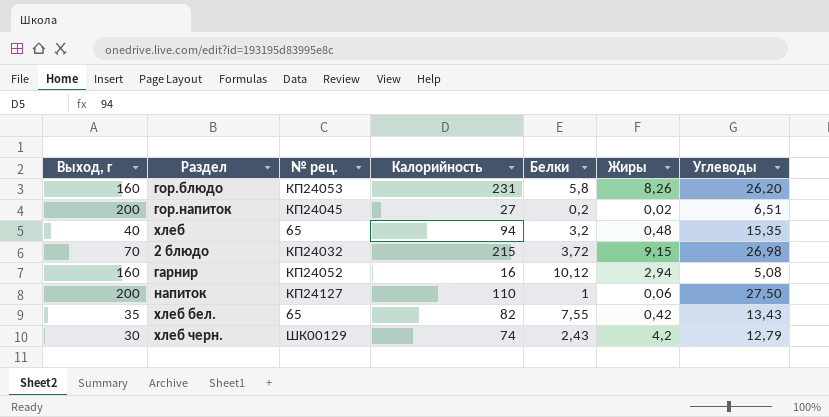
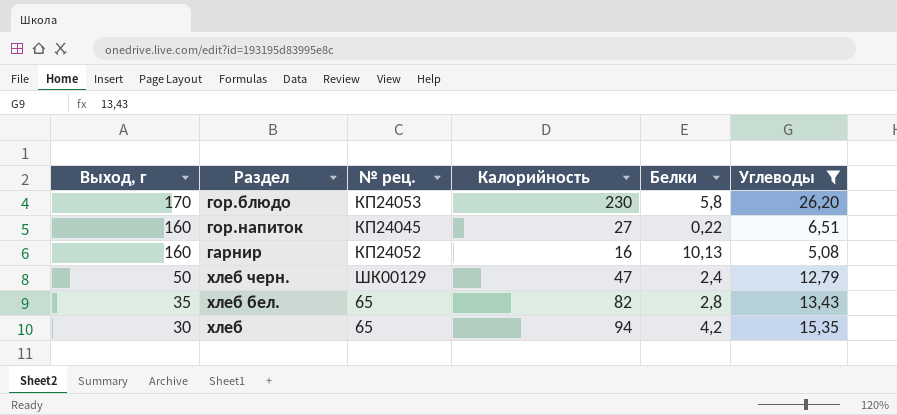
filter: none -> Углеводы <= 26,20
row order: none -> Выход, г descending
column Жиры | position: 6 -> none
гор.блюдо | Выход, г: 160 -> 170
гор.блюдо | Калорийность: 231 -> 230
гор.напиток | Выход, г: 200 -> 160
гор.напиток | Белки: 0,2 -> 0,22
гарнир | Белки: 10,12 -> 10,13
хлеб черн. | Выход, г: 30 -> 50
хлеб черн. | Калорийность: 74 -> 47
хлеб черн. | Белки: 2,43 -> 2,4
хлеб бел. | Белки: 7,55 -> 2,8
хлеб | Выход, г: 40 -> 30
хлеб | Белки: 3,2 -> 4,2

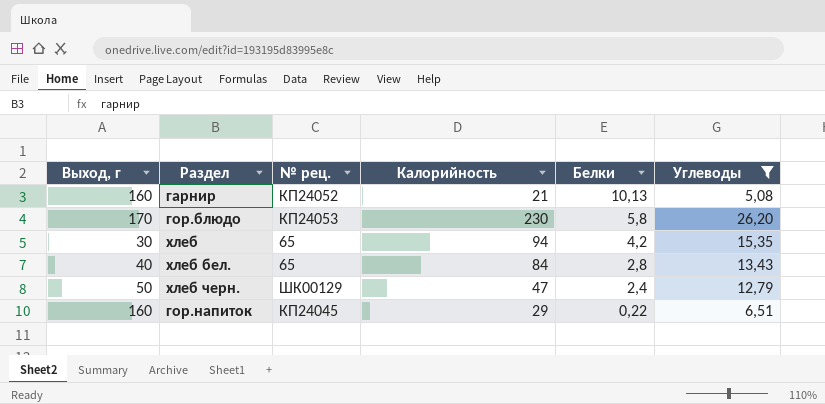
row order: Выход, г descending -> Белки descending
гарнир | Калорийность: 16 -> 21
хлеб бел. | Выход, г: 35 -> 40
хлеб бел. | Калорийность: 82 -> 84
гор.напиток | Калорийность: 27 -> 29

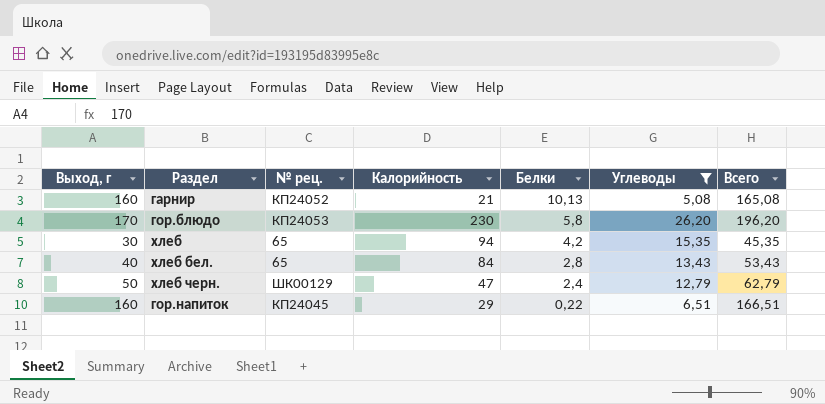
column Всего | formula: none -> [Выход, г] + [Углеводы]

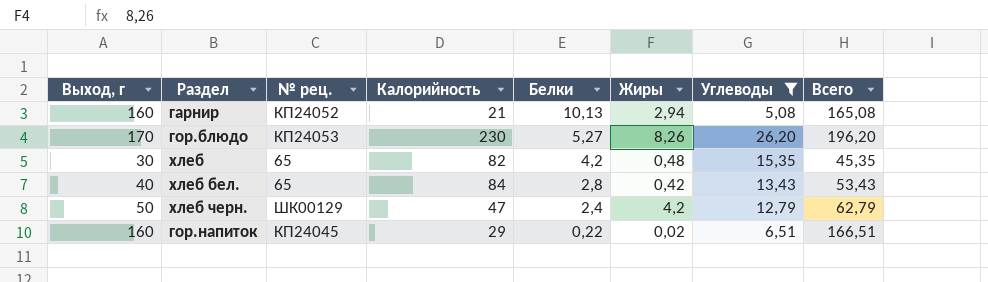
column Жиры | position: none -> 6
гор.блюдо | Белки: 5,8 -> 5,27
хлеб | Калорийность: 94 -> 82

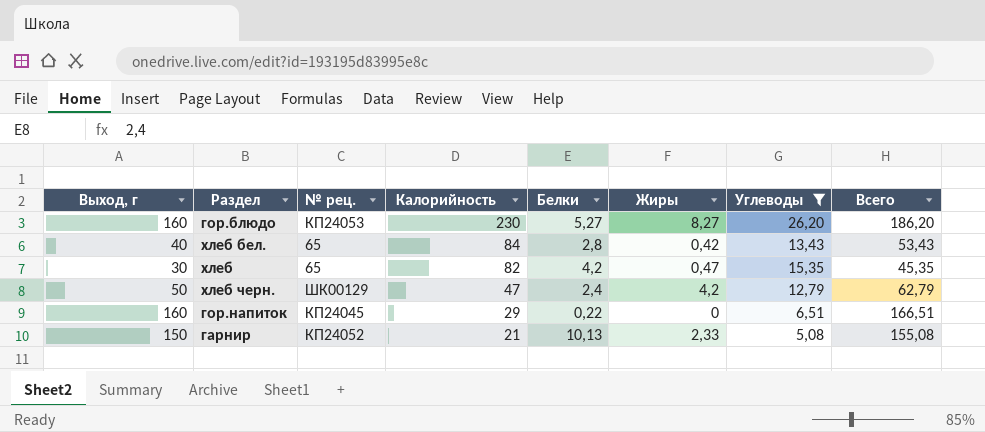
row order: Белки descending -> Калорийность descending
гор.блюдо | Выход, г: 170 -> 160
гор.блюдо | Жиры: 8,26 -> 8,27
гор.блюдо | Всего: 196,20 -> 186,20
хлеб | Жиры: 0,48 -> 0,47
гор.напиток | Жиры: 0,02 -> 0
гарнир | Выход, г: 160 -> 150
гарнир | Жиры: 2,94 -> 2,33
гарнир | Всего: 165,08 -> 155,08

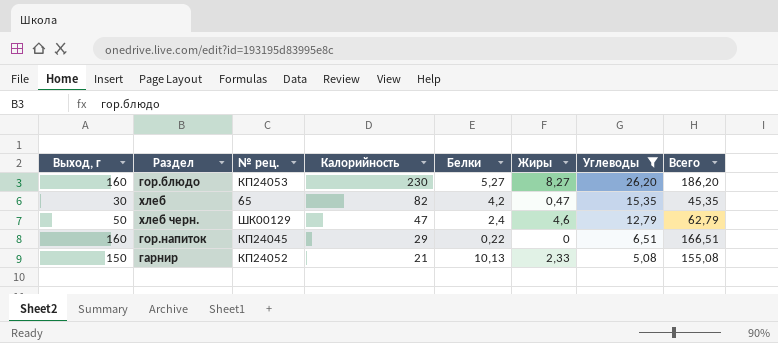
row хлеб бел.: 40 | 65 | 84 | 2,8 | 0,42 | 13,43 | 53,43 -> none
хлеб черн. | Жиры: 4,2 -> 4,6

